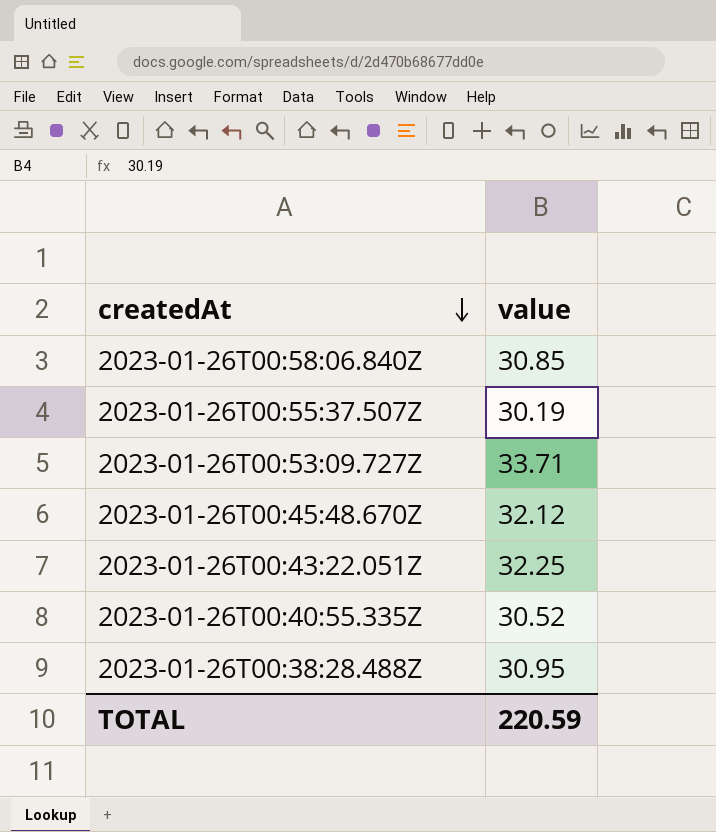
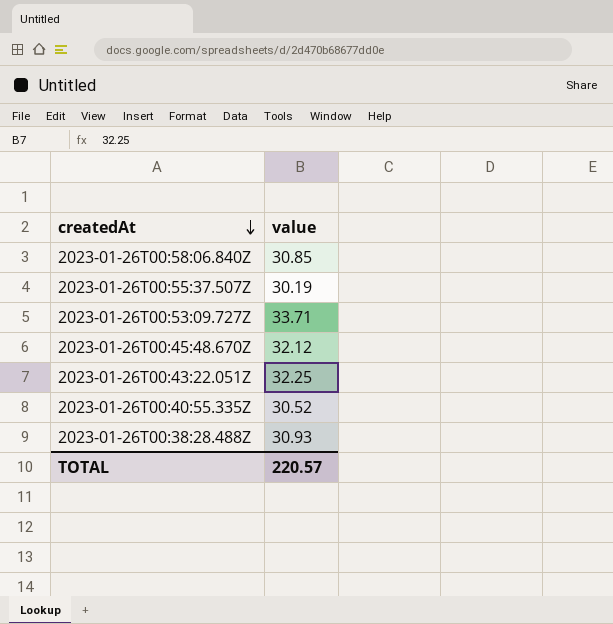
2023-01-26T00:38:28.488Z | value: 30.95 -> 30.93
TOTAL | value: 220.59 -> 220.57

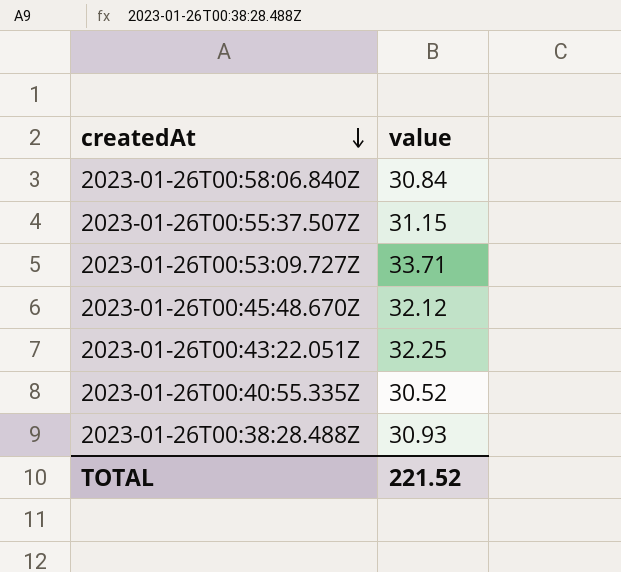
2023-01-26T00:58:06.840Z | value: 30.85 -> 30.84
2023-01-26T00:55:37.507Z | value: 30.19 -> 31.15
TOTAL | value: 220.57 -> 221.52

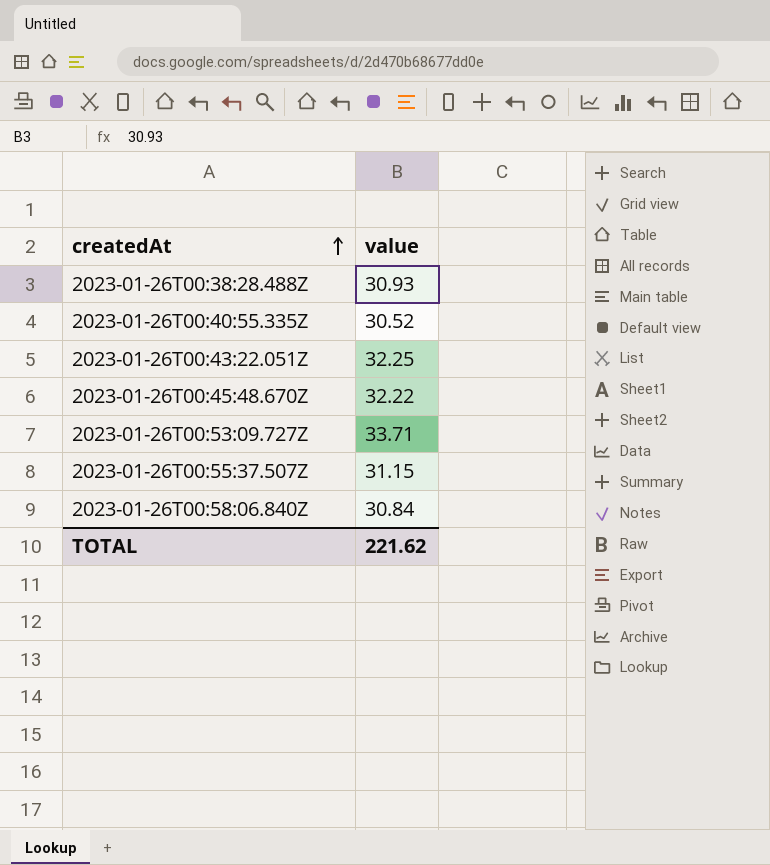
row order: createdAt descending -> createdAt ascending
2023-01-26T00:45:48.670Z | value: 32.12 -> 32.22
TOTAL | value: 221.52 -> 221.62

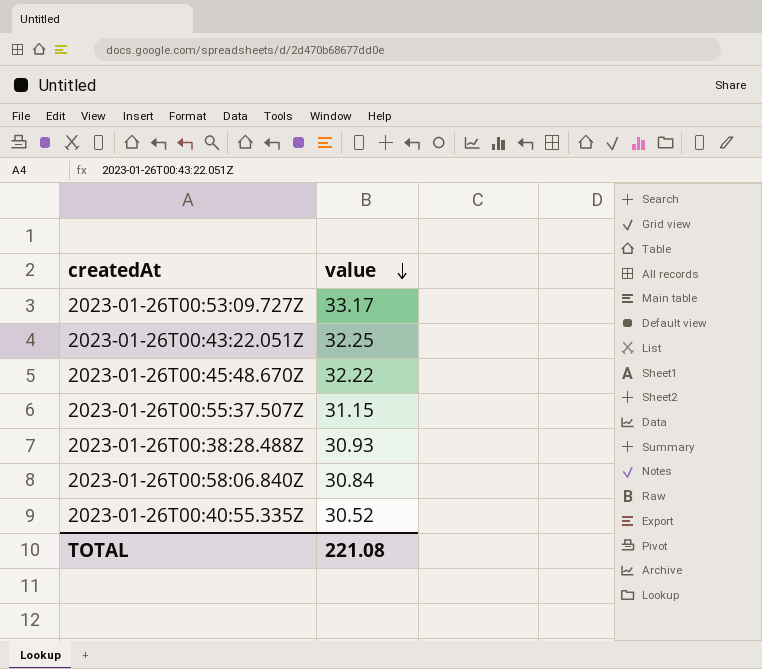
row order: createdAt ascending -> value descending
2023-01-26T00:53:09.727Z | value: 33.71 -> 33.17
TOTAL | value: 221.62 -> 221.08

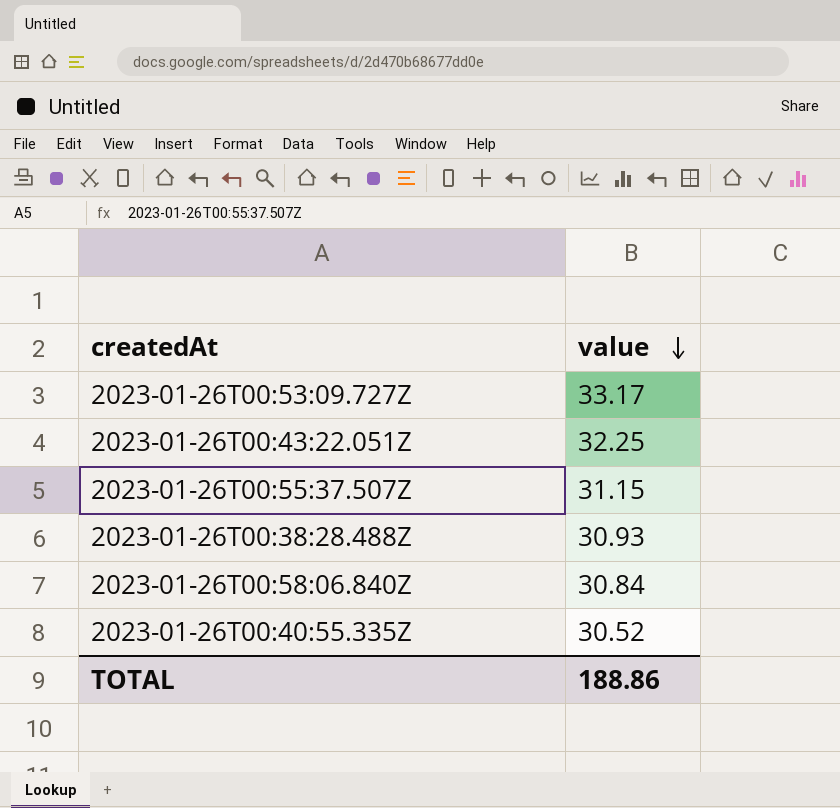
row 2023-01-26T00:45:48.670Z: 32.22 -> none
TOTAL | value: 221.08 -> 188.86

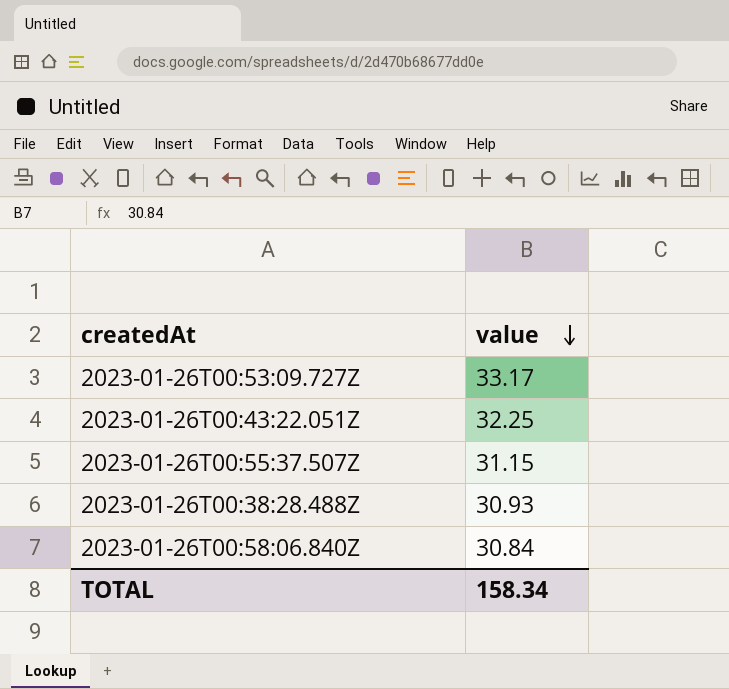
row 2023-01-26T00:40:55.335Z: 30.52 -> none
TOTAL | value: 188.86 -> 158.34

